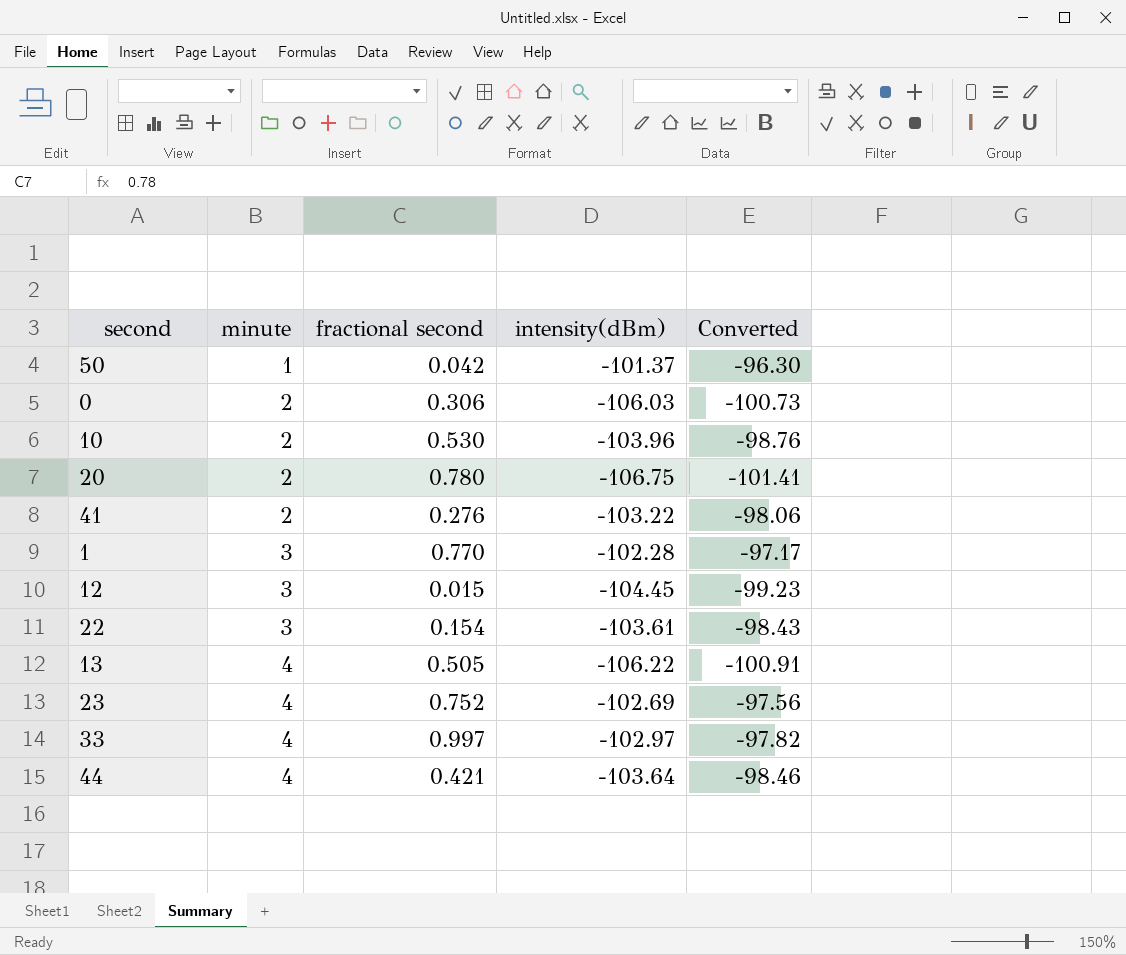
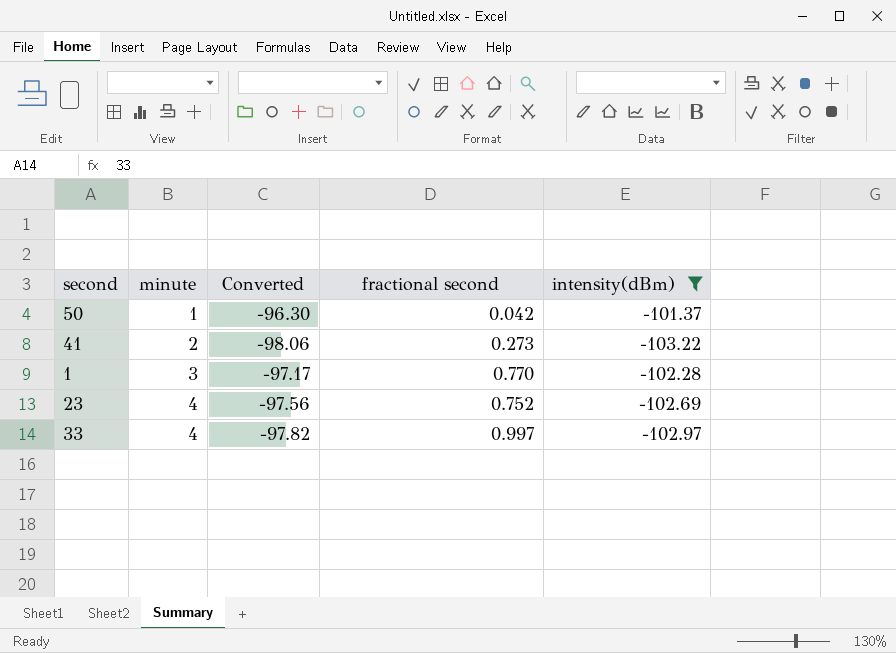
filter: none -> intensity(dBm) >= -103.22
column Converted | position: 5 -> 3
41 | fractional second: 0.276 -> 0.273

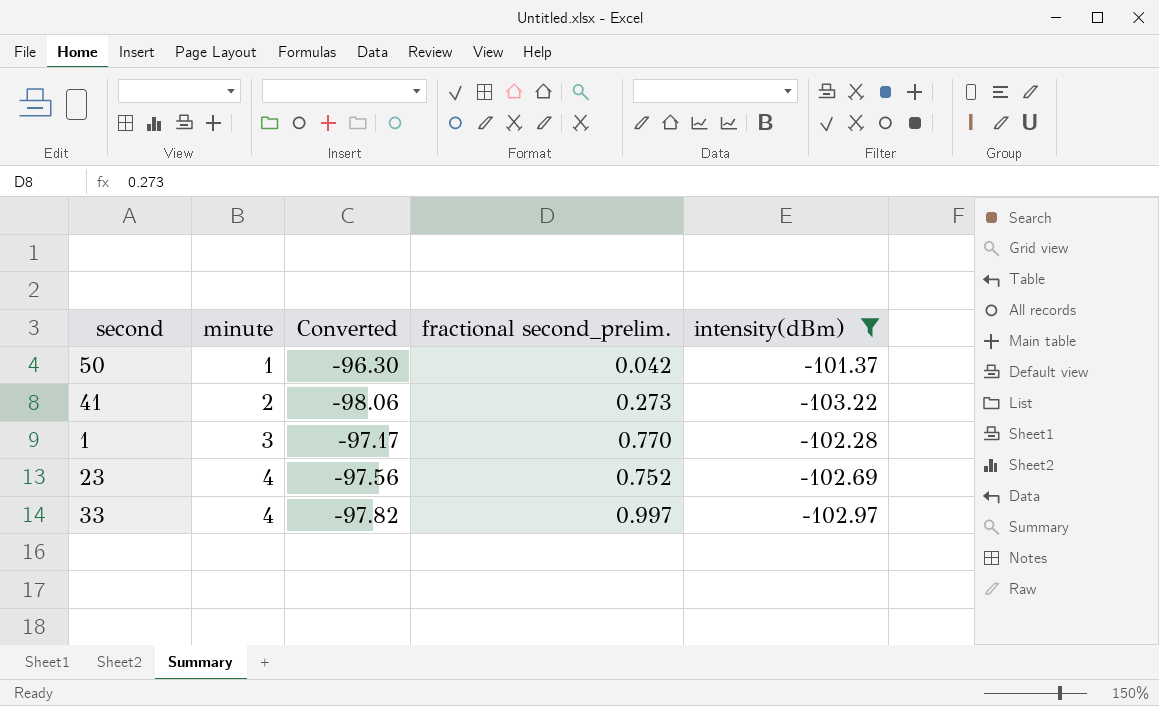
column name: fractional second -> fractional second_prelim.

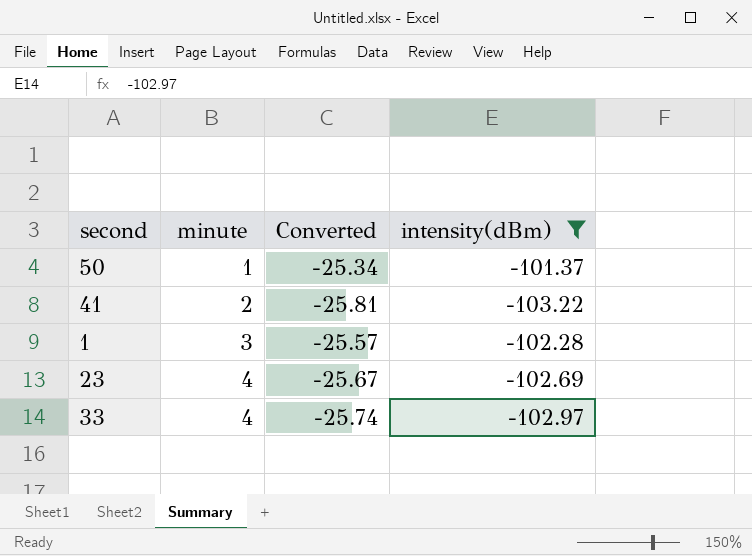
column fractional second_prelim. | position: 4 -> none
column Converted | formula: [intensity(dBm)] * 0.95 -> [intensity(dBm)] * 0.25

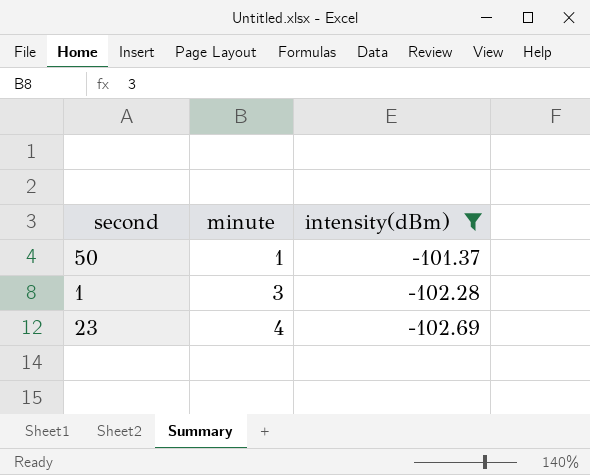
column Converted | formula: [intensity(dBm)] * 0.25 -> none
row 41: 2 | -25.81 | -103.22 -> none
row 33: 4 | -25.74 | -102.97 -> none

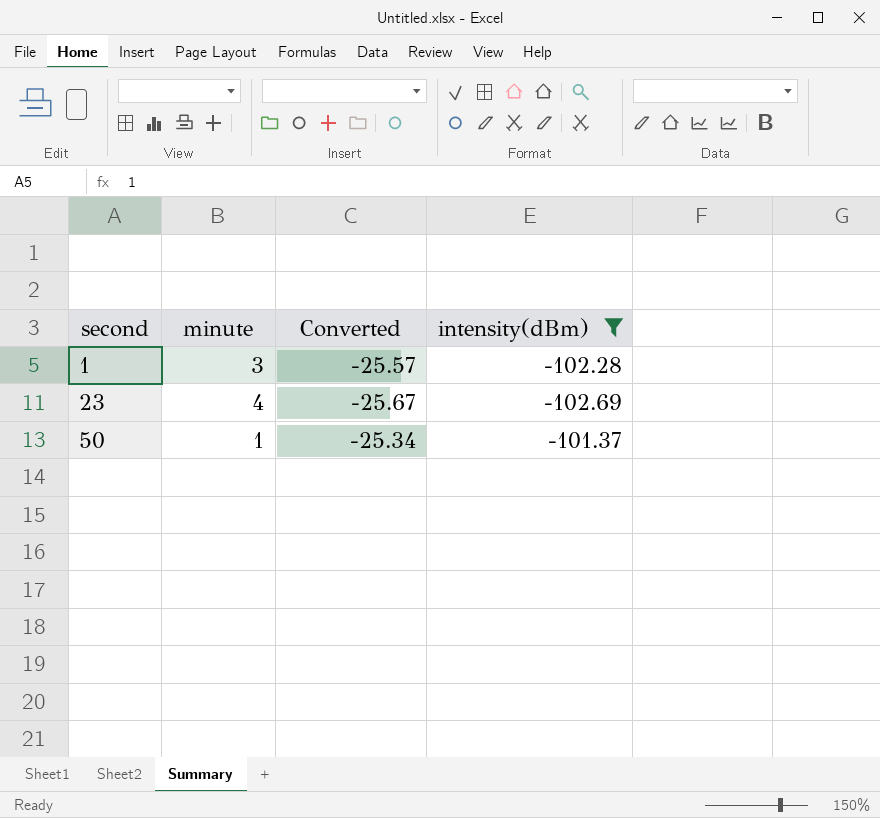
row order: minute ascending -> second ascending
column Converted | formula: none -> [intensity(dBm)] * 0.25

